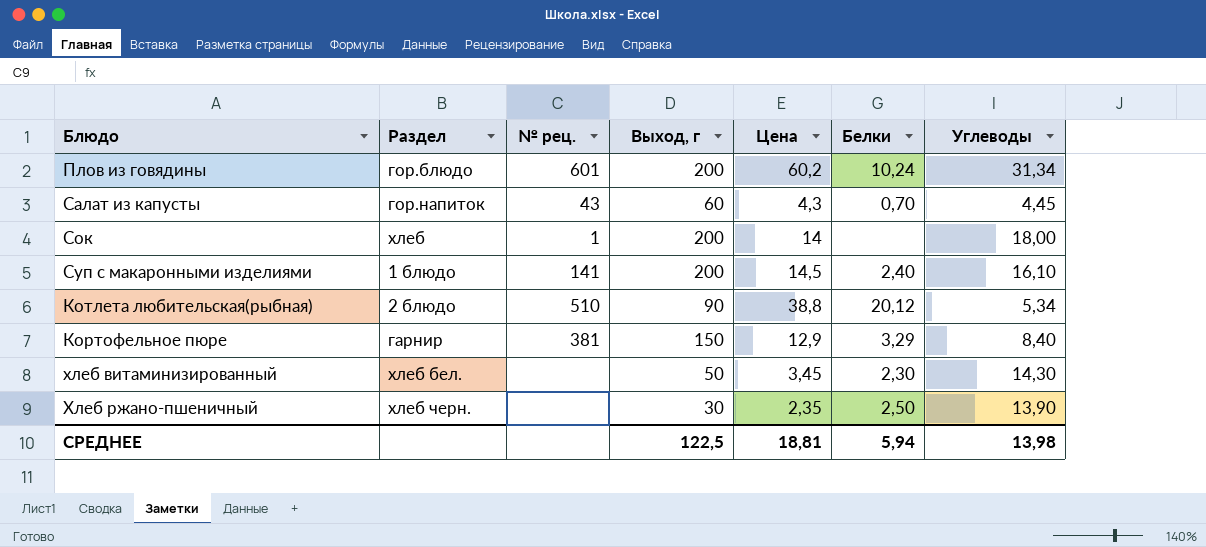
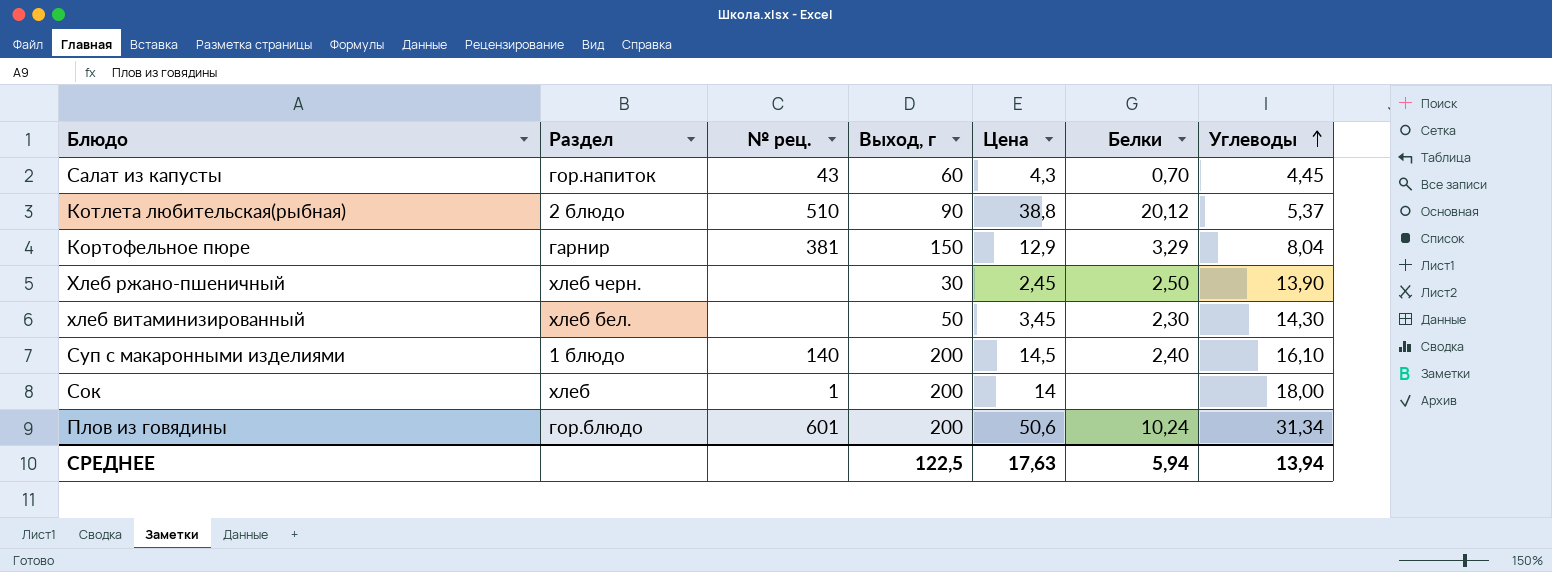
row order: none -> Углеводы ascending
Котлета любительская(рыбная) | Углеводы: 5,34 -> 5,37
Кортофельное пюре | Углеводы: 8,40 -> 8,04
Хлеб ржано-пшеничный | Цена: 2,35 -> 2,45
Суп с макаронными изделиями | № рец.: 141 -> 140
Плов из говядины | Цена: 60,2 -> 50,6
СРЕДНЕЕ | Цена: 18,81 -> 17,63
СРЕДНЕЕ | Углеводы: 13,98 -> 13,94

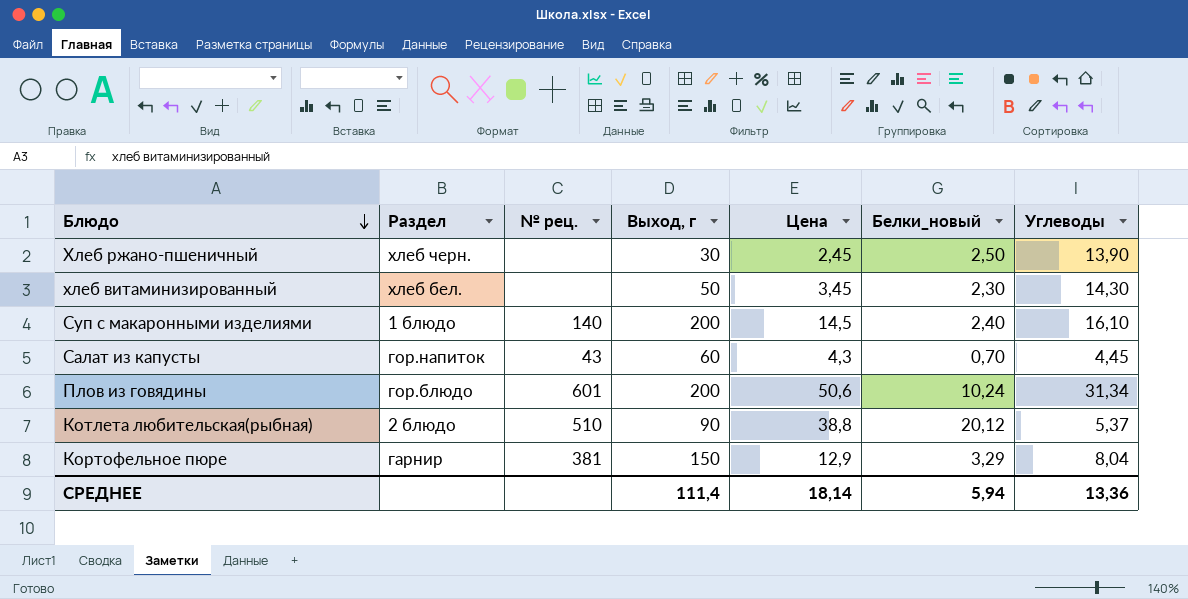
row order: Углеводы ascending -> Блюдо descending
column name: Белки -> Белки_новый
row Сок: хлеб | 1 | 200 | 14 | none | 18,00 -> none
СРЕДНЕЕ | Выход, г: 122,5 -> 111,4
СРЕДНЕЕ | Цена: 17,63 -> 18,14
СРЕДНЕЕ | Углеводы: 13,94 -> 13,36

